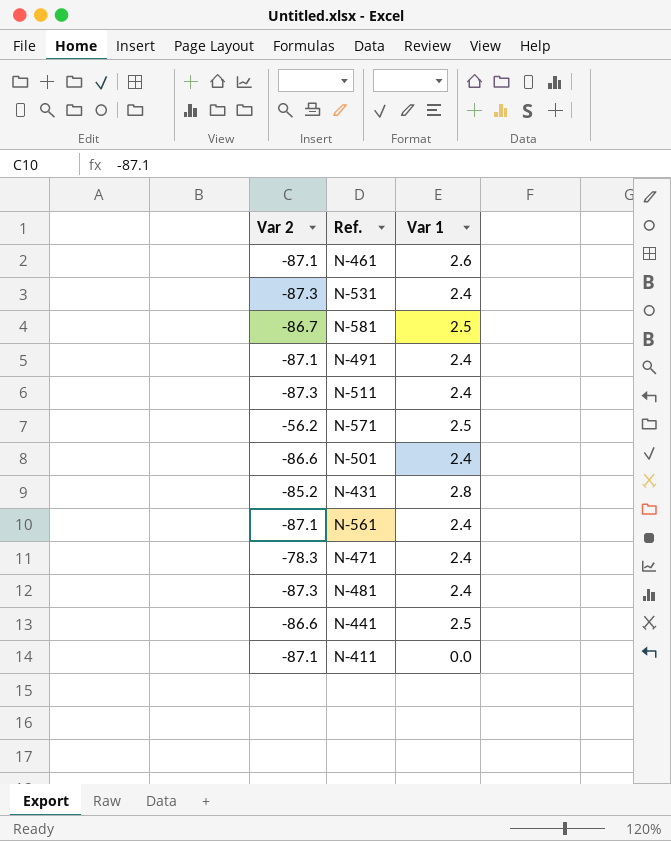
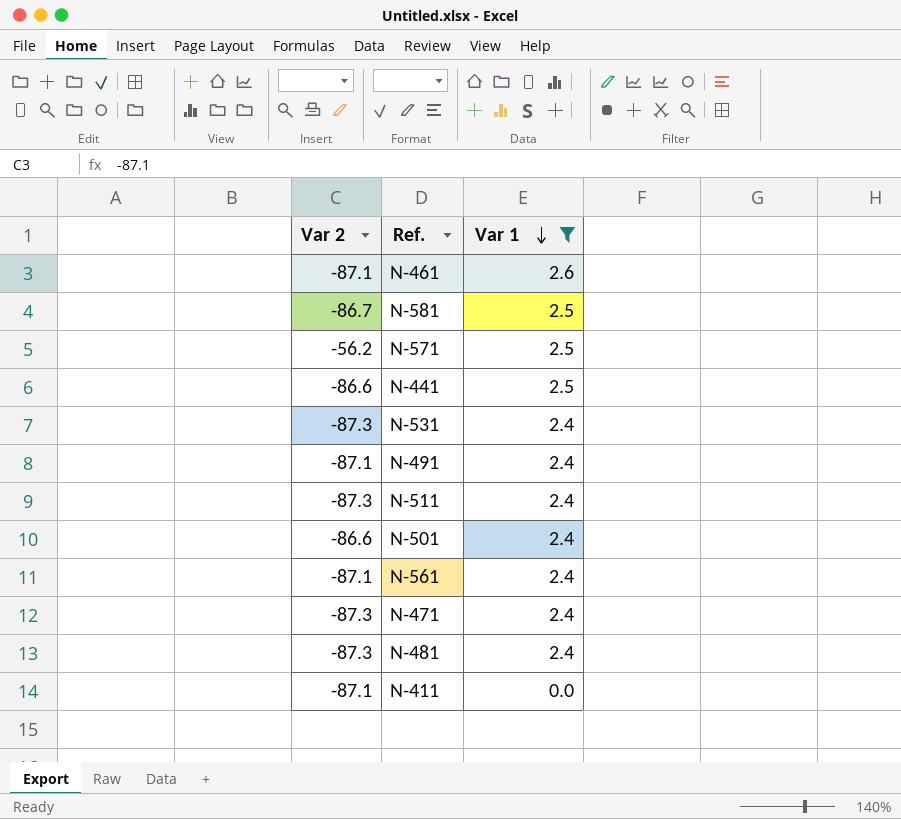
filter: none -> Var 1 != 2.8
row order: none -> Var 1 descending
N-471 | Var 2: -78.3 -> -87.3

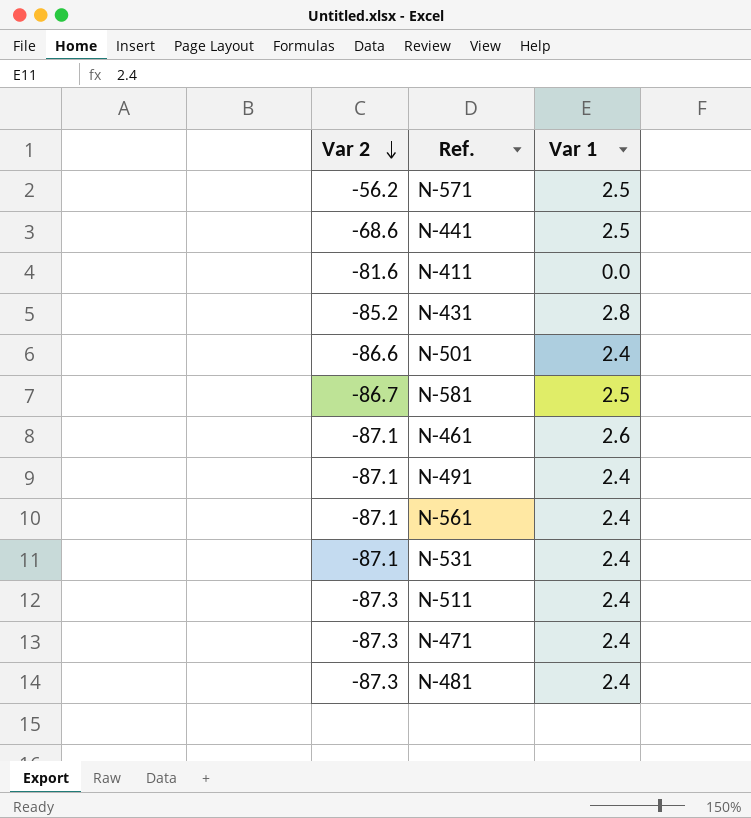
filter: Var 1 != 2.8 -> none
row order: Var 1 descending -> Var 2 descending
N-441 | Var 2: -86.6 -> -68.6
N-411 | Var 2: -87.1 -> -81.6
N-531 | Var 2: -87.3 -> -87.1

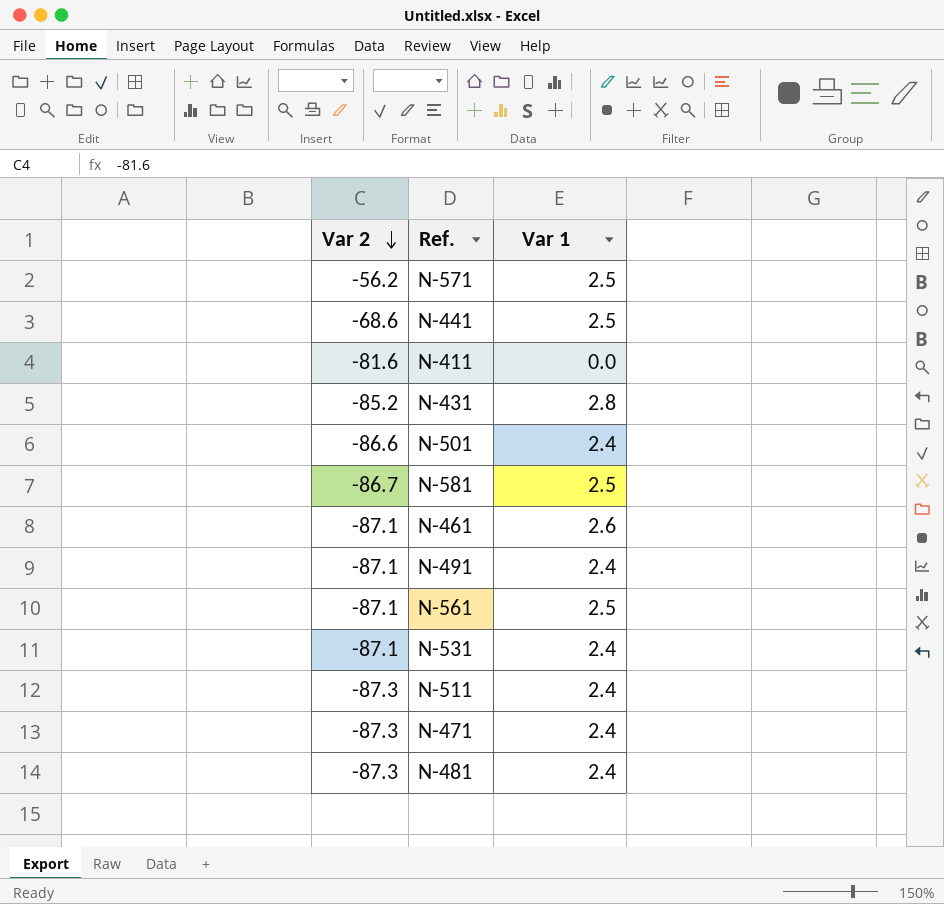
N-561 | Var 1: 2.4 -> 2.5

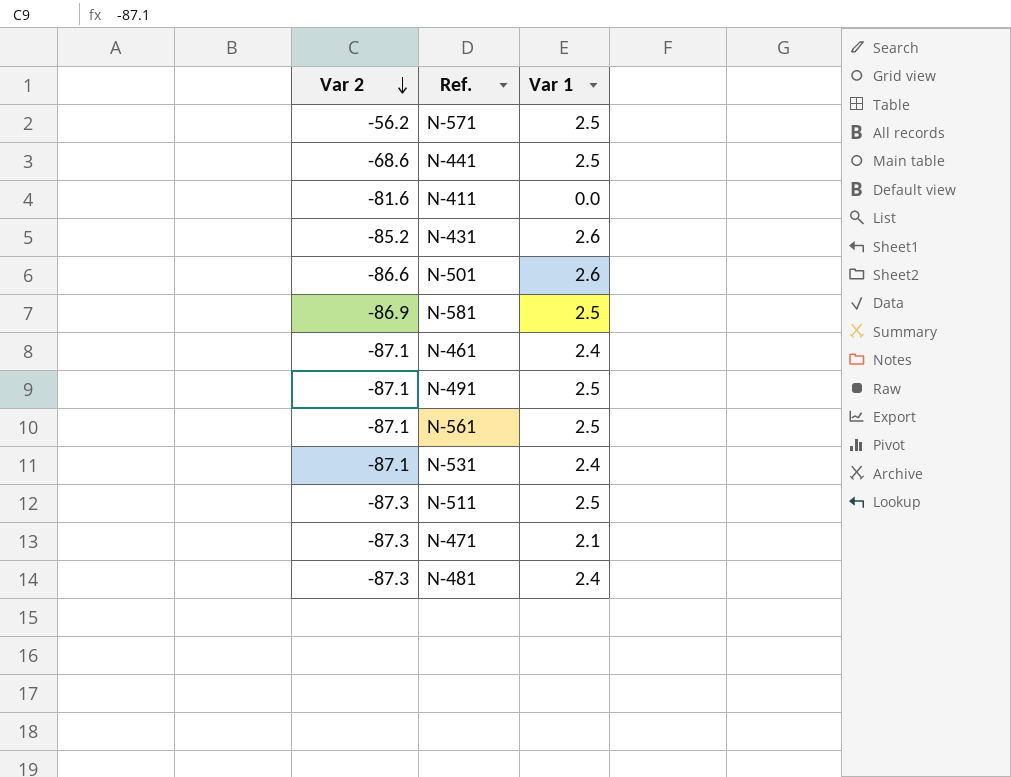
N-431 | Var 1: 2.8 -> 2.6
N-501 | Var 1: 2.4 -> 2.6
N-581 | Var 2: -86.7 -> -86.9
N-461 | Var 1: 2.6 -> 2.4
N-491 | Var 1: 2.4 -> 2.5
N-511 | Var 1: 2.4 -> 2.5
N-471 | Var 1: 2.4 -> 2.1

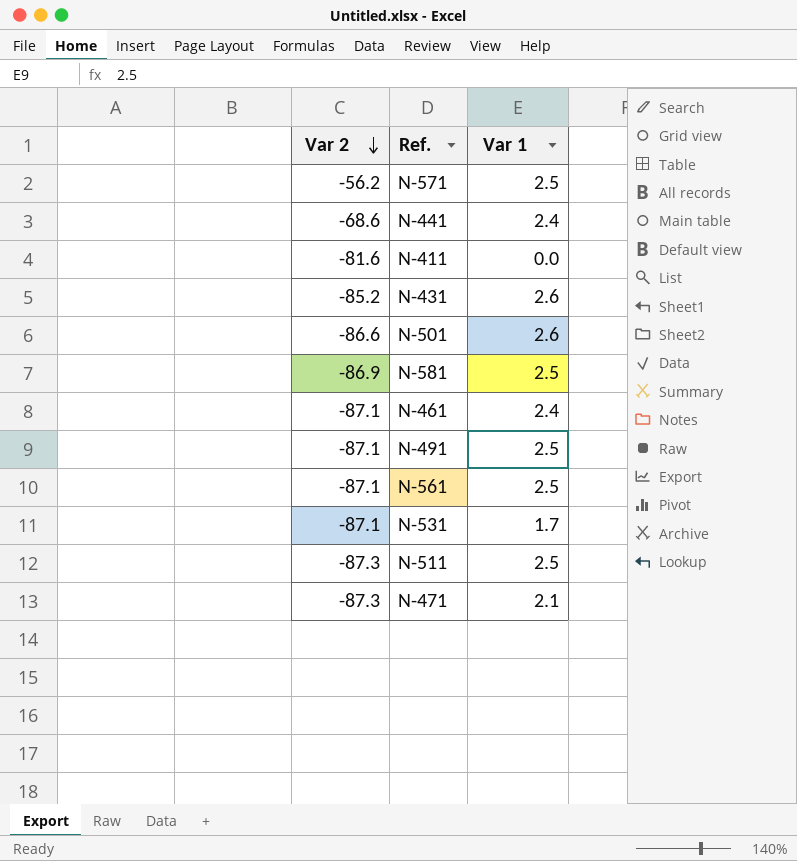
row N-481: -87.3 | 2.4 -> none
N-441 | Var 1: 2.5 -> 2.4
N-531 | Var 1: 2.4 -> 1.7

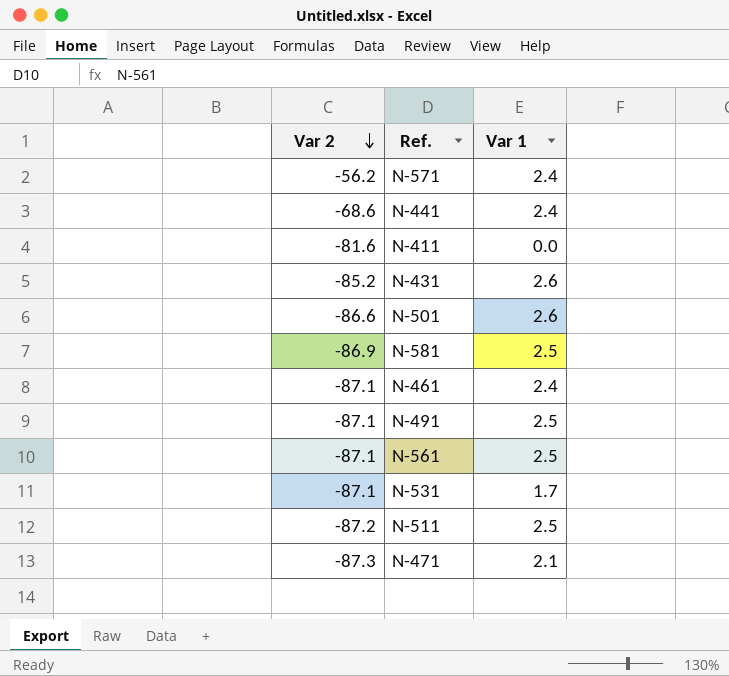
N-571 | Var 1: 2.5 -> 2.4
N-511 | Var 2: -87.3 -> -87.2

